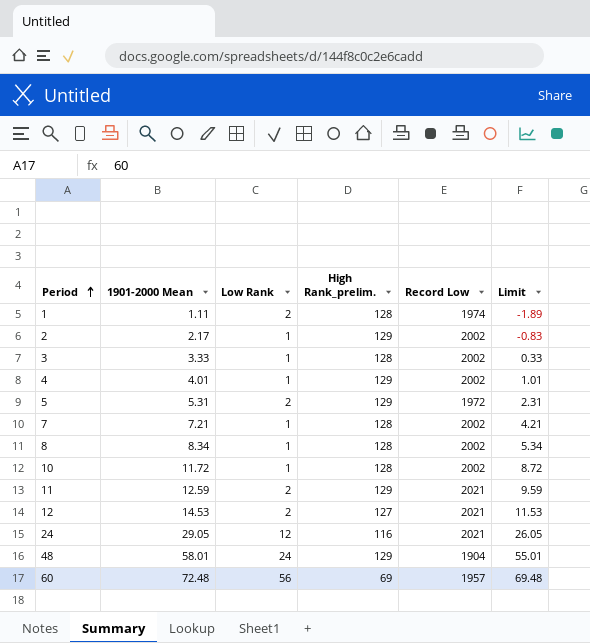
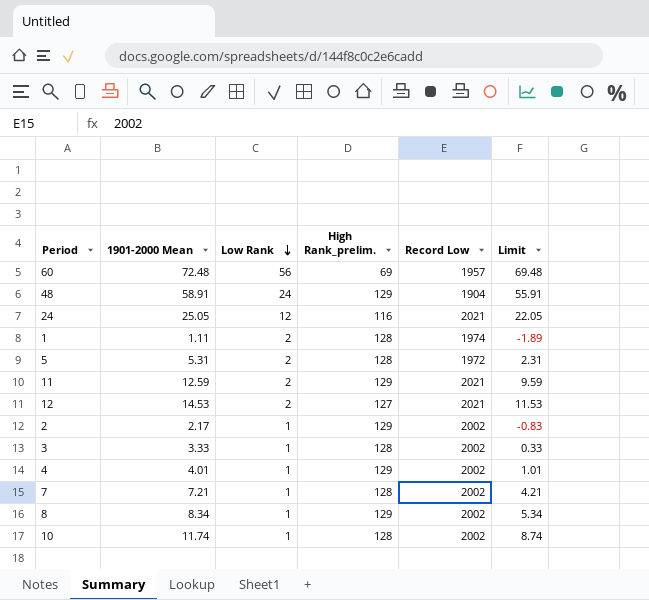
row order: Period ascending -> Low Rank descending
48 | 1901-2000 Mean: 58.01 -> 58.91
48 | Limit: 55.01 -> 55.91
24 | 1901-2000 Mean: 29.05 -> 25.05
24 | Limit: 26.05 -> 22.05
5 | High Rank_prelim.: 129 -> 128
8 | High Rank_prelim.: 128 -> 129
10 | 1901-2000 Mean: 11.72 -> 11.74
10 | Limit: 8.72 -> 8.74

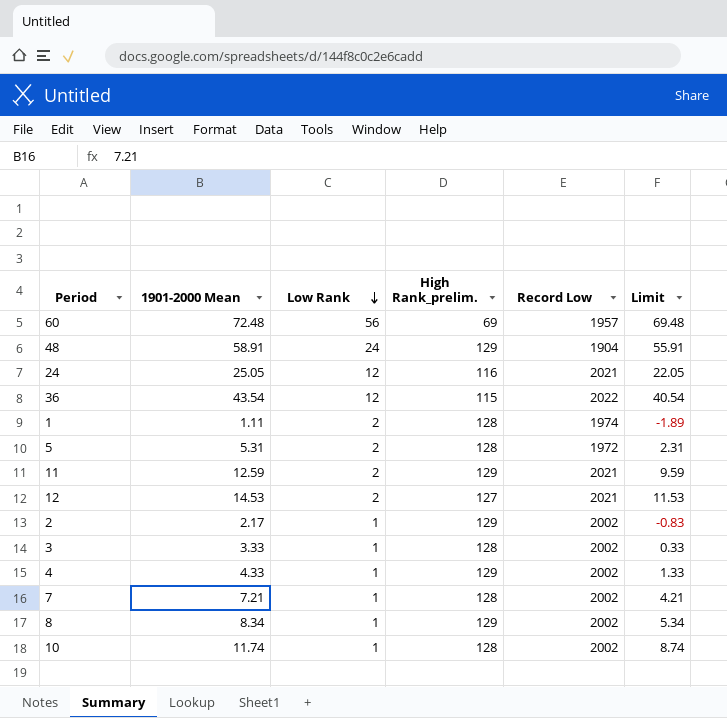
row 36: none -> 43.54 | 12 | 115 | 2022 | 40.54
4 | 1901-2000 Mean: 4.01 -> 4.33
4 | Limit: 1.01 -> 1.33

